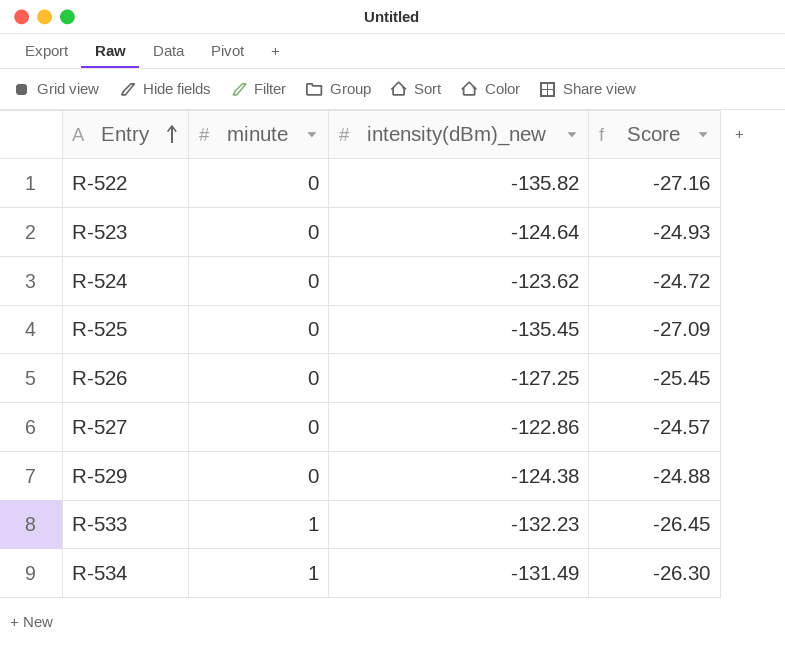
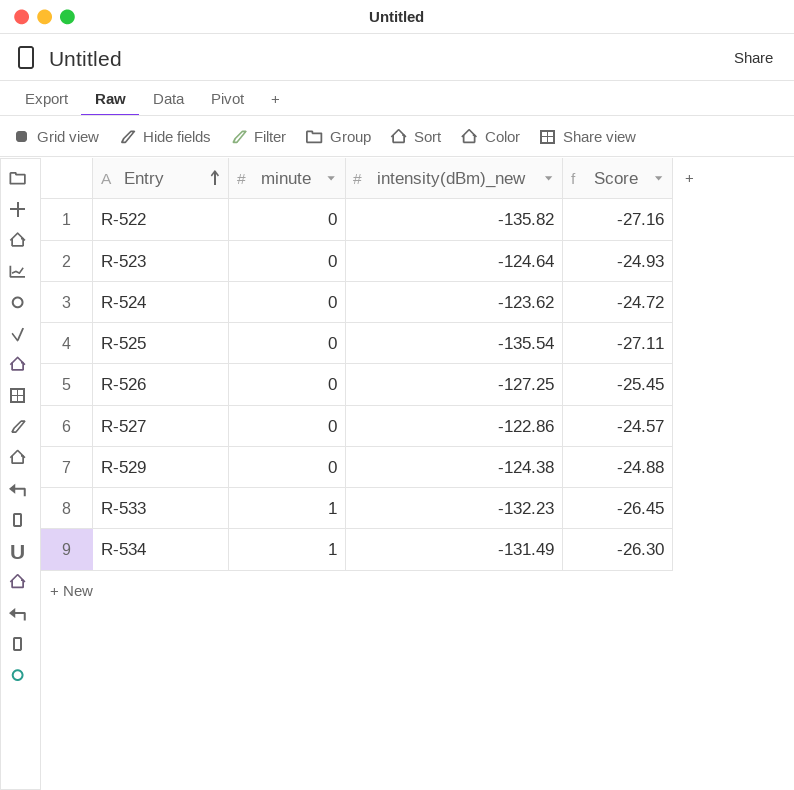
R-525 | intensity(dBm)_new: -135.45 -> -135.54
R-525 | Score: -27.09 -> -27.11

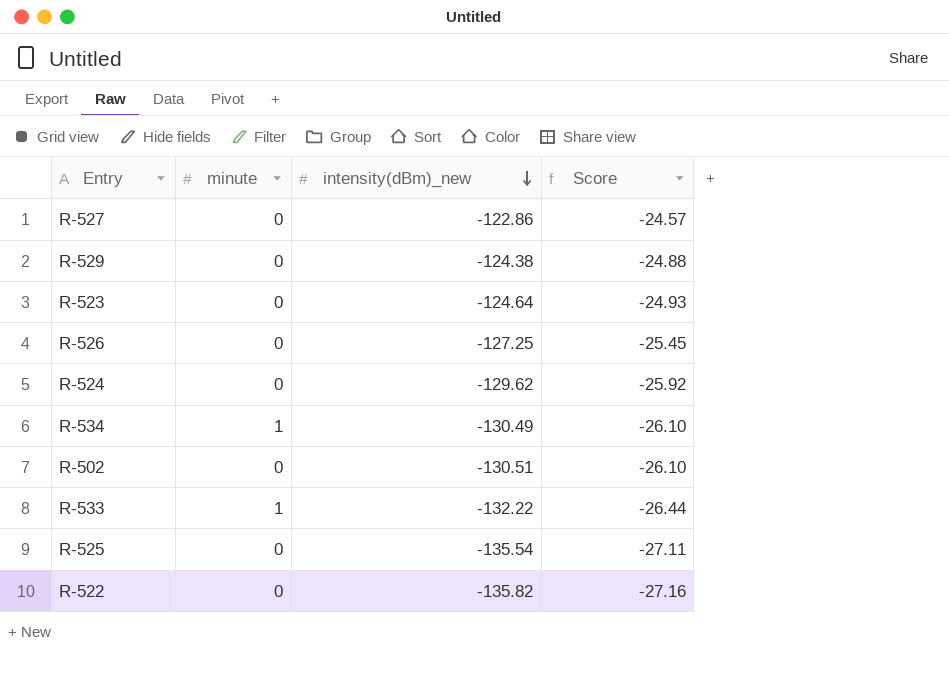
row order: Entry ascending -> intensity(dBm)_new descending
R-524 | intensity(dBm)_new: -123.62 -> -129.62
R-524 | Score: -24.72 -> -25.92
R-534 | intensity(dBm)_new: -131.49 -> -130.49
R-534 | Score: -26.30 -> -26.10
row R-502: none -> 0 | -130.51 | -26.10
R-533 | intensity(dBm)_new: -132.23 -> -132.22
R-533 | Score: -26.45 -> -26.44

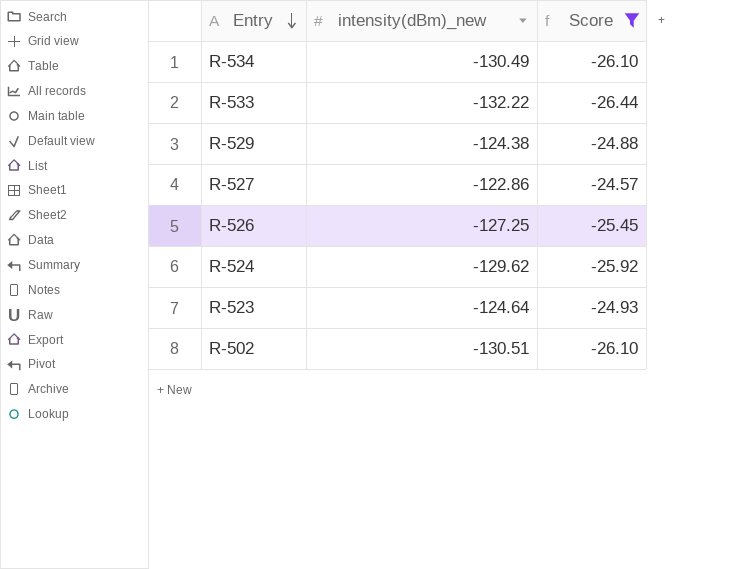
filter: none -> Score >= -26.44
row order: intensity(dBm)_new descending -> Entry descending
column minute | position: 2 -> none

